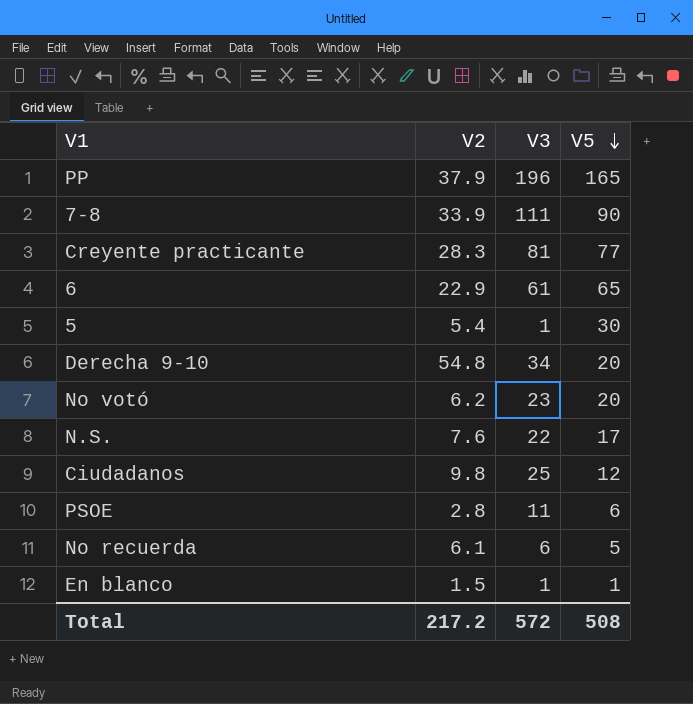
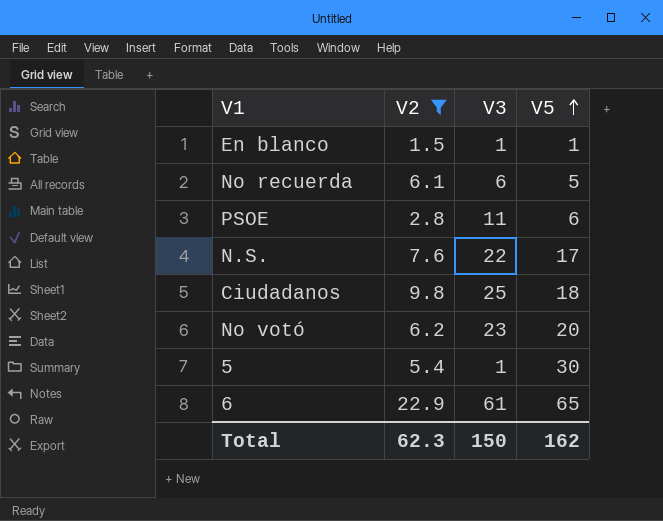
filter: none -> V2 <= 22.9
row order: V5 descending -> V5 ascending
Ciudadanos | V5: 12 -> 18
Total | V2: 217.2 -> 62.3
Total | V3: 572 -> 150
Total | V5: 508 -> 162

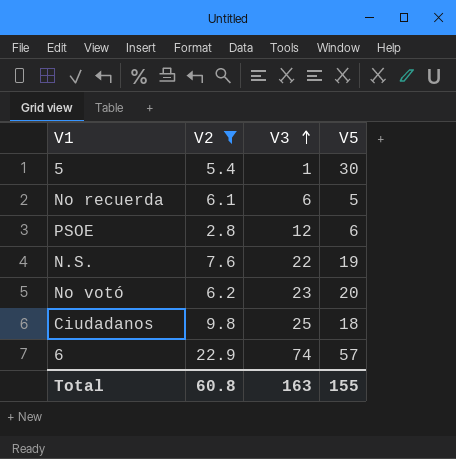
row order: V5 ascending -> V3 ascending
row En blanco: 1.5 | 1 | 1 -> none
PSOE | V3: 11 -> 12
N.S. | V5: 17 -> 19
6 | V3: 61 -> 74
6 | V5: 65 -> 57
Total | V2: 62.3 -> 60.8
Total | V3: 150 -> 163
Total | V5: 162 -> 155

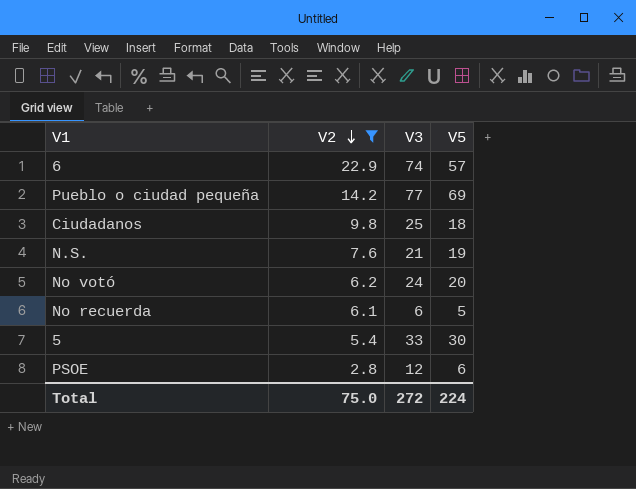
row order: V3 ascending -> V2 descending
row Pueblo o ciudad pequeña: none -> 14.2 | 77 | 69
N.S. | V3: 22 -> 21
No votó | V3: 23 -> 24
5 | V3: 1 -> 33
Total | V2: 60.8 -> 75.0
Total | V3: 163 -> 272
Total | V5: 155 -> 224

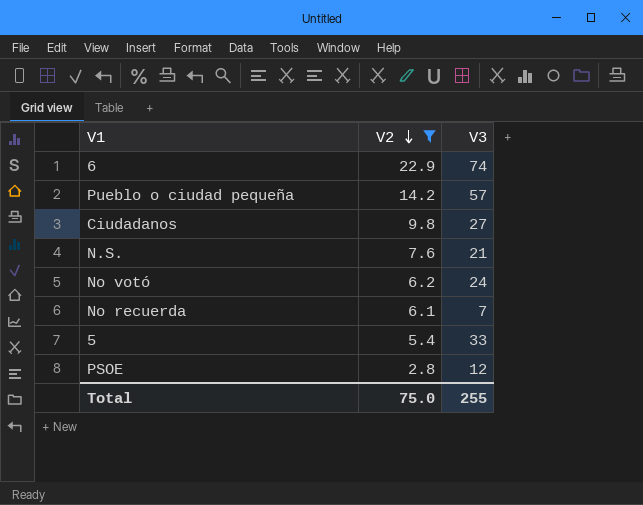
column V5 | position: 4 -> none
Pueblo o ciudad pequeña | V3: 77 -> 57
Ciudadanos | V3: 25 -> 27
No recuerda | V3: 6 -> 7
Total | V3: 272 -> 255

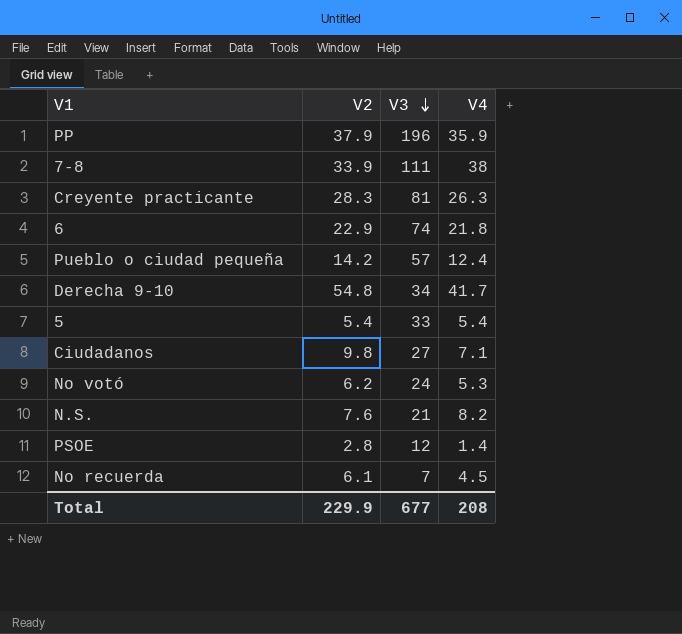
filter: V2 <= 22.9 -> none
row order: V2 descending -> V3 descending
column V4 | position: none -> 4
Total | V2: 75.0 -> 229.9
Total | V3: 255 -> 677

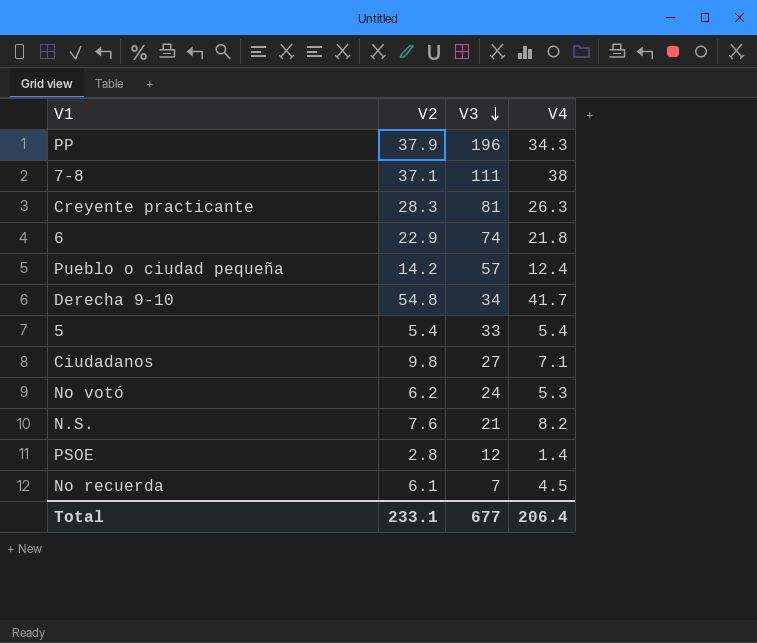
PP | V4: 35.9 -> 34.3
7-8 | V2: 33.9 -> 37.1
Total | V2: 229.9 -> 233.1
Total | V4: 208 -> 206.4

